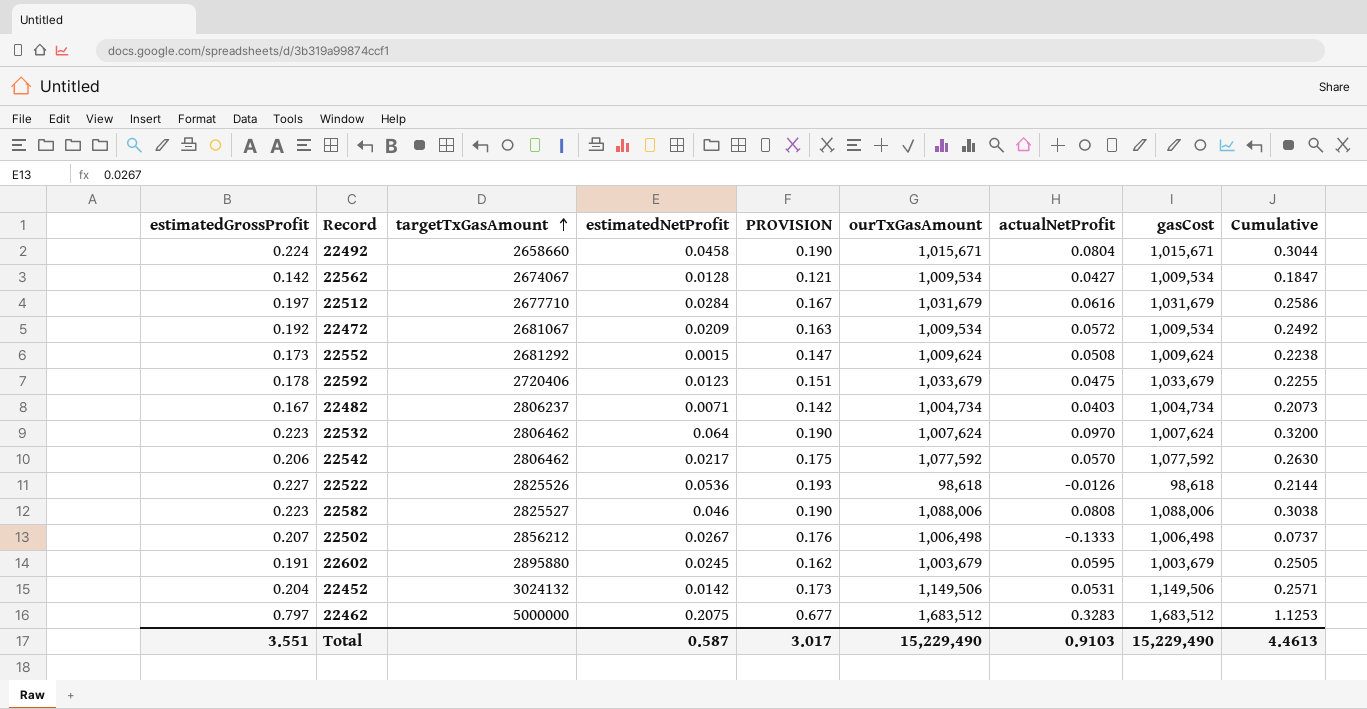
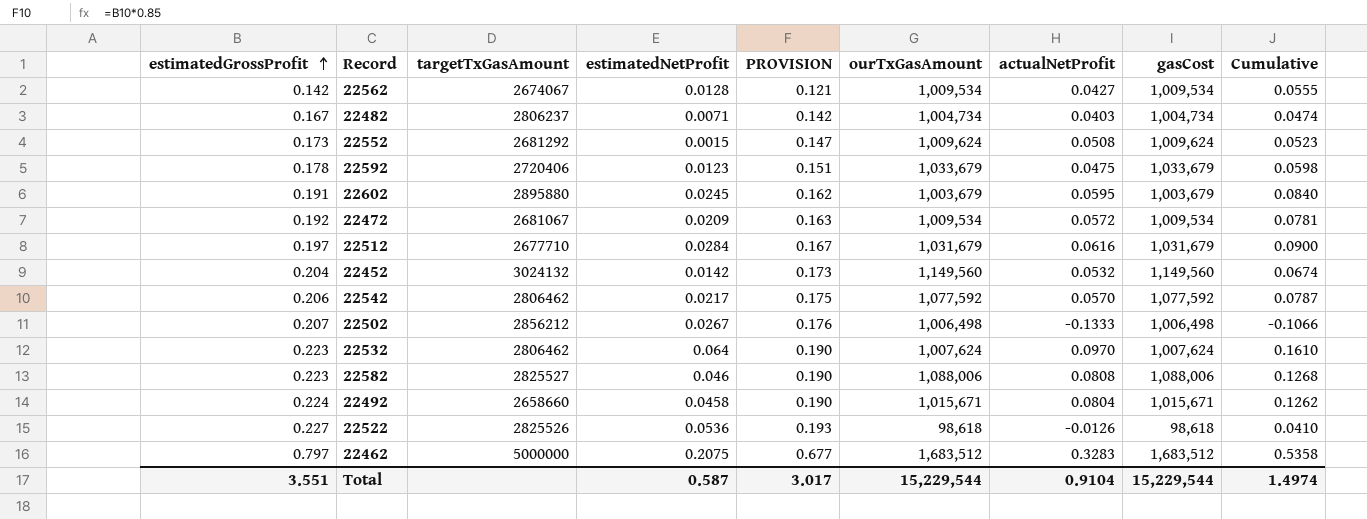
row order: targetTxGasAmount ascending -> estimatedGrossProfit ascending
column Cumulative | formula: [estimatedGrossProfit] + [actualNetProfit] -> [estimatedNetProfit] + [actualNetProfit]
22452 | ourTxGasAmount: 1,149,506 -> 1,149,560
22452 | actualNetProfit: 0.0531 -> 0.0532
22452 | gasCost: 1,149,506 -> 1,149,560
Total | ourTxGasAmount: 15,229,490 -> 15,229,544
Total | actualNetProfit: 0.9103 -> 0.9104
Total | gasCost: 15,229,490 -> 15,229,544
Total | Cumulative: 4.4613 -> 1.4974

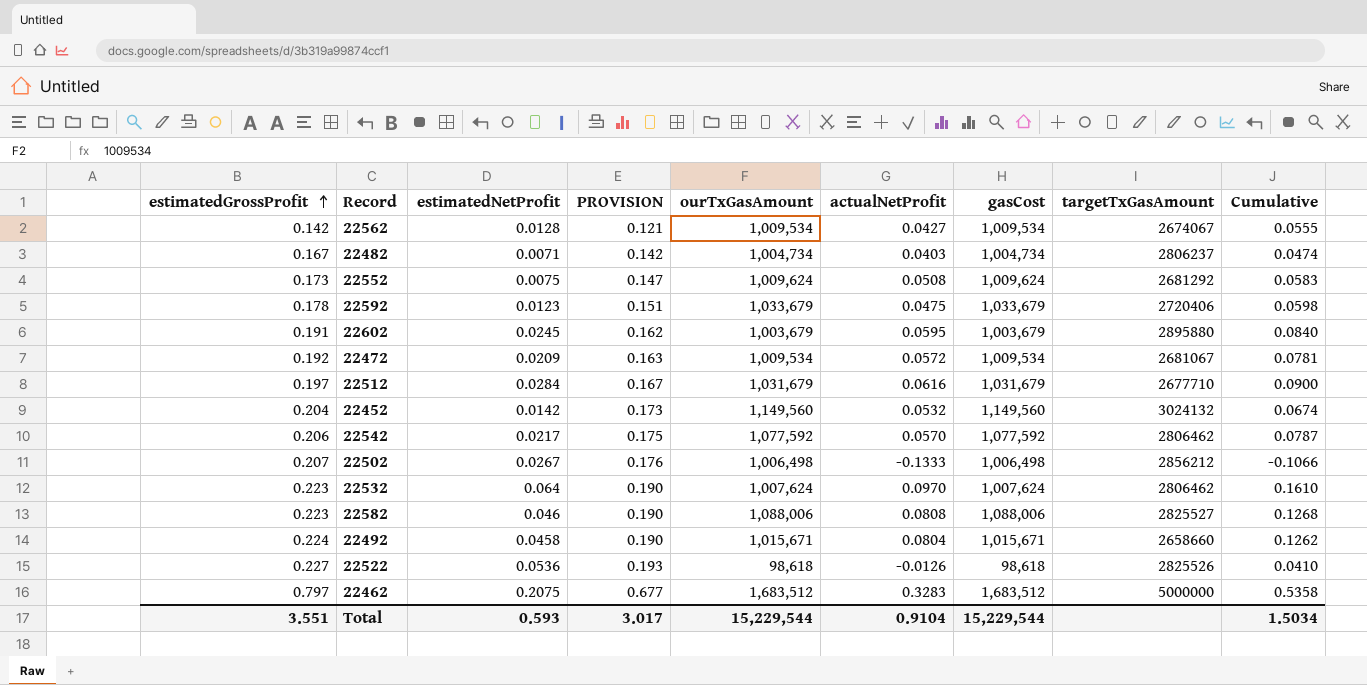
column targetTxGasAmount | position: 3 -> 8
22552 | estimatedNetProfit: 0.0015 -> 0.0075
22552 | Cumulative: 0.0523 -> 0.0583
Total | estimatedNetProfit: 0.587 -> 0.593
Total | Cumulative: 1.4974 -> 1.5034

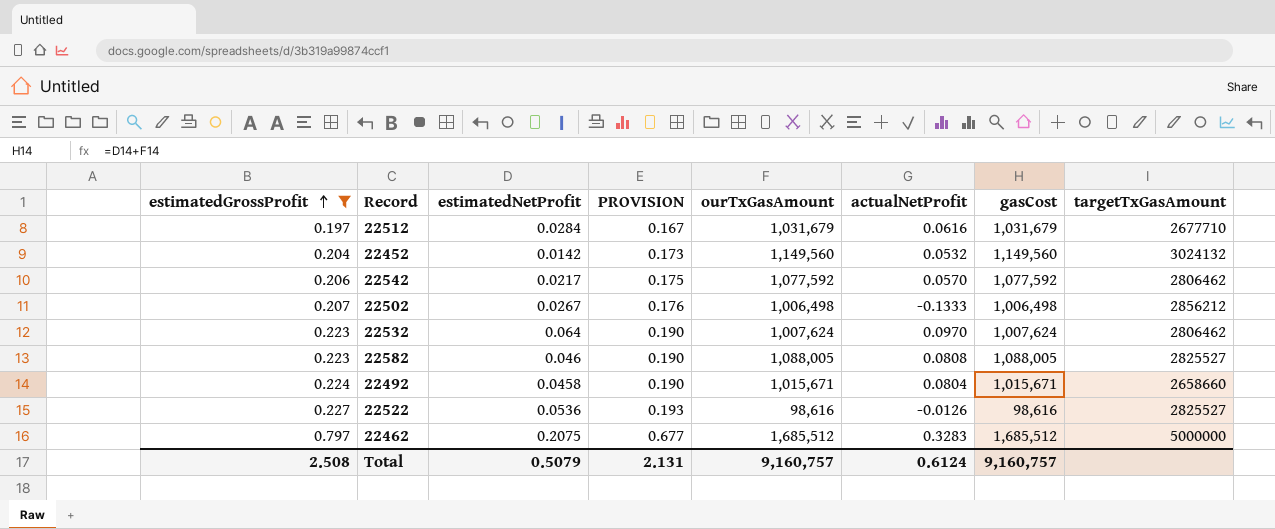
filter: none -> estimatedGrossProfit >= 0.197
column Cumulative | formula: [estimatedNetProfit] + [actualNetProfit] -> none
22582 | ourTxGasAmount: 1,088,006 -> 1,088,005
22582 | gasCost: 1,088,006 -> 1,088,005
22522 | ourTxGasAmount: 98,618 -> 98,616
22522 | gasCost: 98,618 -> 98,616
22522 | targetTxGasAmount: 2825526 -> 2825527
22462 | ourTxGasAmount: 1,683,512 -> 1,685,512
22462 | gasCost: 1,683,512 -> 1,685,512
Total | estimatedGrossProfit: 3.551 -> 2.508
Total | estimatedNetProfit: 0.593 -> 0.5079
Total | PROVISION: 3.017 -> 2.131
Total | ourTxGasAmount: 15,229,544 -> 9,160,757
Total | actualNetProfit: 0.9104 -> 0.6124
Total | gasCost: 15,229,544 -> 9,160,757

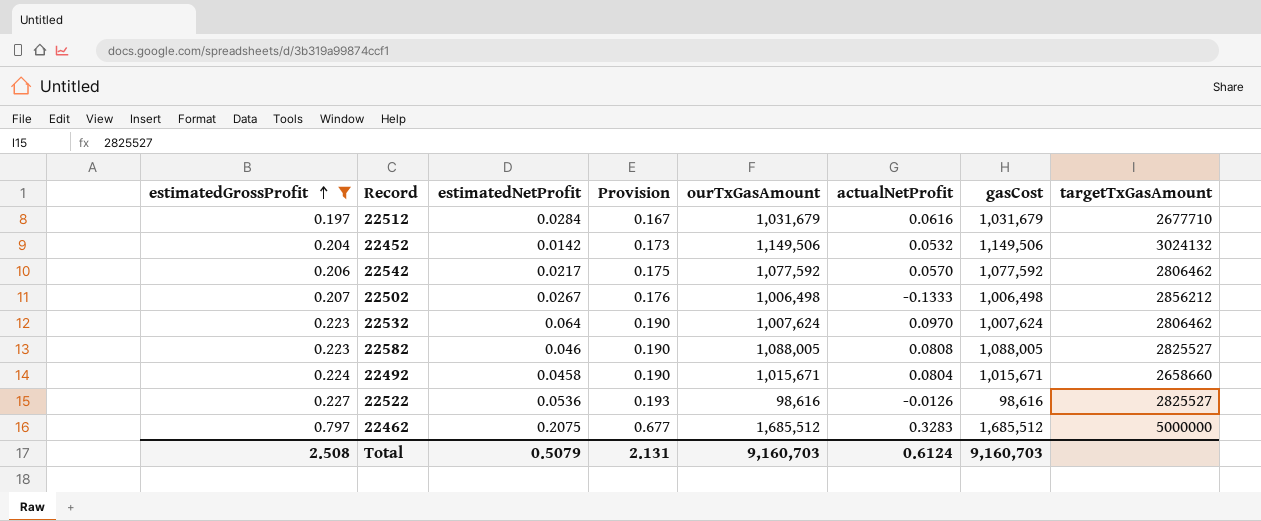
column name: PROVISION -> Provision
22452 | ourTxGasAmount: 1,149,560 -> 1,149,506
22452 | gasCost: 1,149,560 -> 1,149,506
Total | ourTxGasAmount: 9,160,757 -> 9,160,703
Total | gasCost: 9,160,757 -> 9,160,703

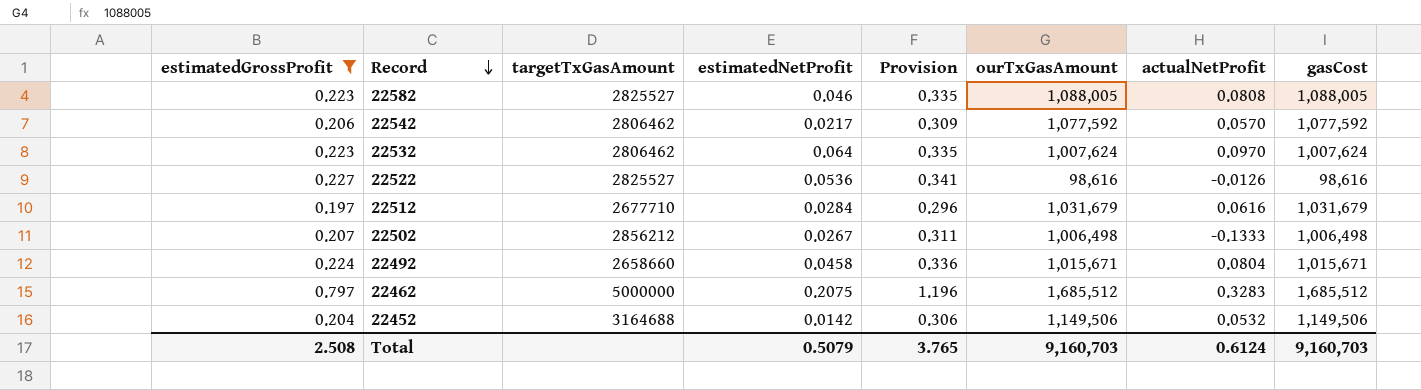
row order: estimatedGrossProfit ascending -> Record descending
column targetTxGasAmount | position: 8 -> 3
column Provision | formula: [estimatedGrossProfit] * 0.85 -> [estimatedGrossProfit] * 1.5
22452 | targetTxGasAmount: 3024132 -> 3164688
Total | Provision: 2.131 -> 3.765

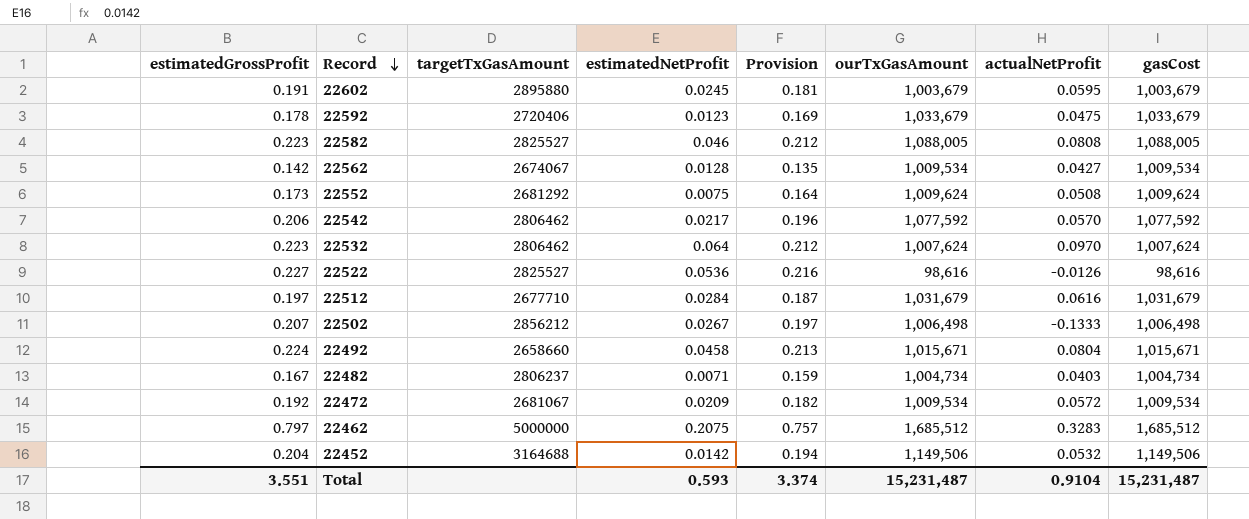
filter: estimatedGrossProfit >= 0.197 -> none
column Provision | formula: [estimatedGrossProfit] * 1.5 -> [estimatedGrossProfit] * 0.95
Total | estimatedGrossProfit: 2.508 -> 3.551
Total | estimatedNetProfit: 0.5079 -> 0.593
Total | Provision: 3.765 -> 3.374
Total | ourTxGasAmount: 9,160,703 -> 15,231,487
Total | actualNetProfit: 0.6124 -> 0.9104
Total | gasCost: 9,160,703 -> 15,231,487

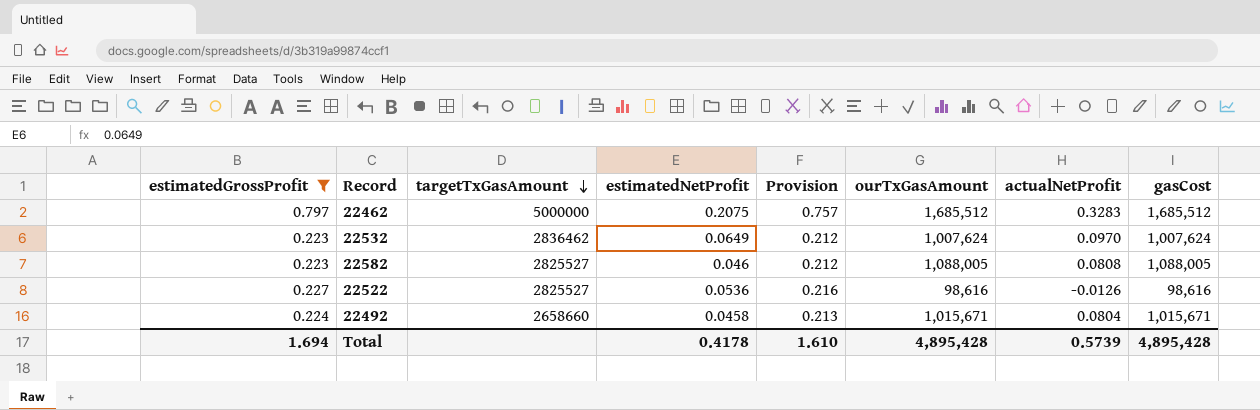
filter: none -> estimatedGrossProfit >= 0.223
row order: Record descending -> targetTxGasAmount descending
22532 | targetTxGasAmount: 2806462 -> 2836462
22532 | estimatedNetProfit: 0.064 -> 0.0649
Total | estimatedGrossProfit: 3.551 -> 1.694
Total | estimatedNetProfit: 0.593 -> 0.4178
Total | Provision: 3.374 -> 1.610
Total | ourTxGasAmount: 15,231,487 -> 4,895,428
Total | actualNetProfit: 0.9104 -> 0.5739
Total | gasCost: 15,231,487 -> 4,895,428

